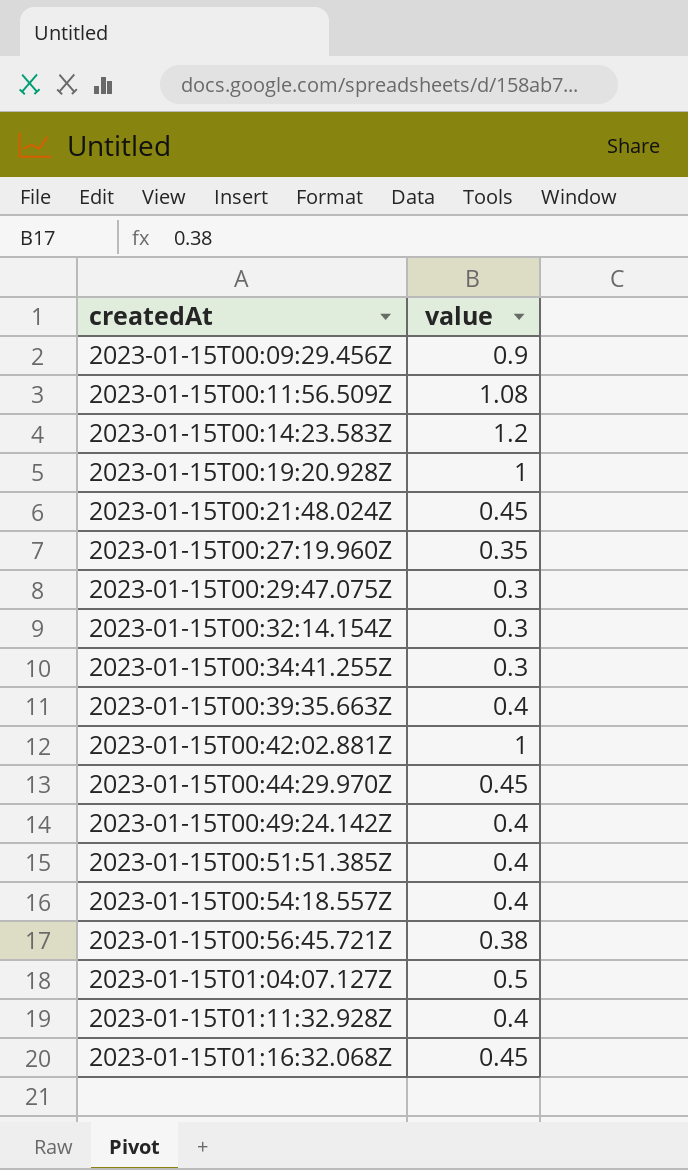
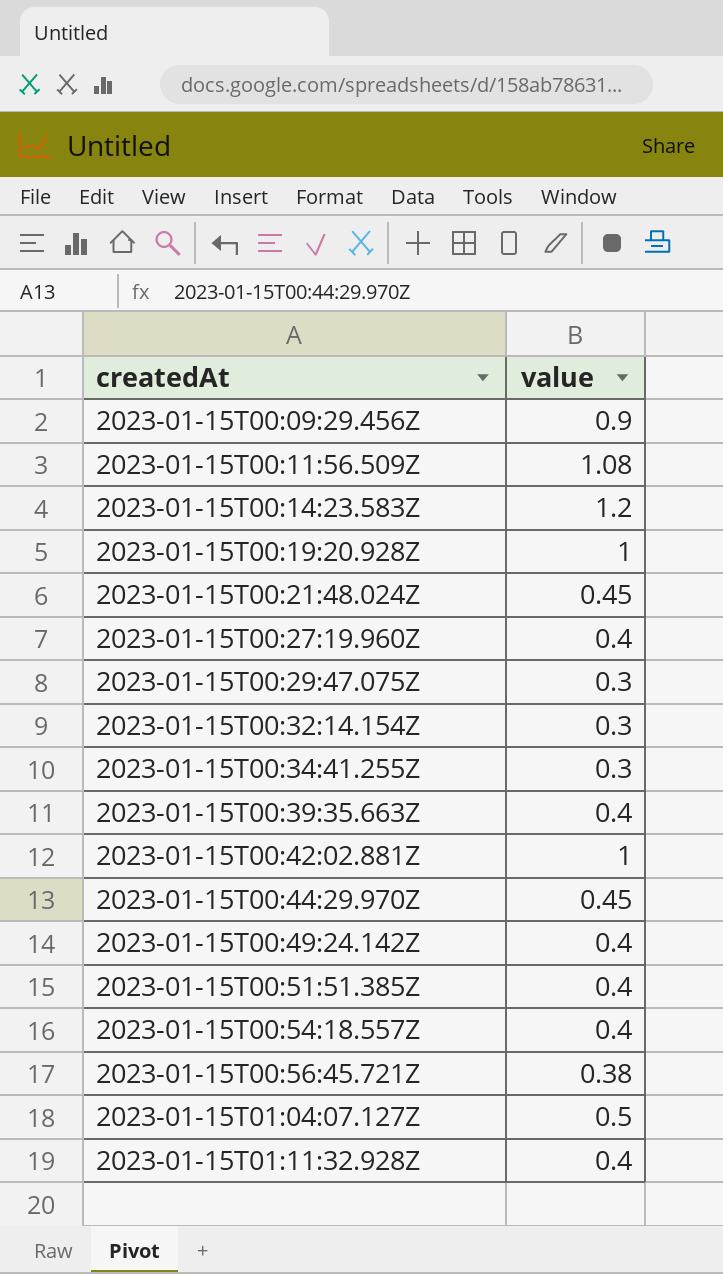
row 2023-01-15T01:16:32.068Z: 0.45 -> none
2023-01-15T00:27:19.960Z | value: 0.35 -> 0.4

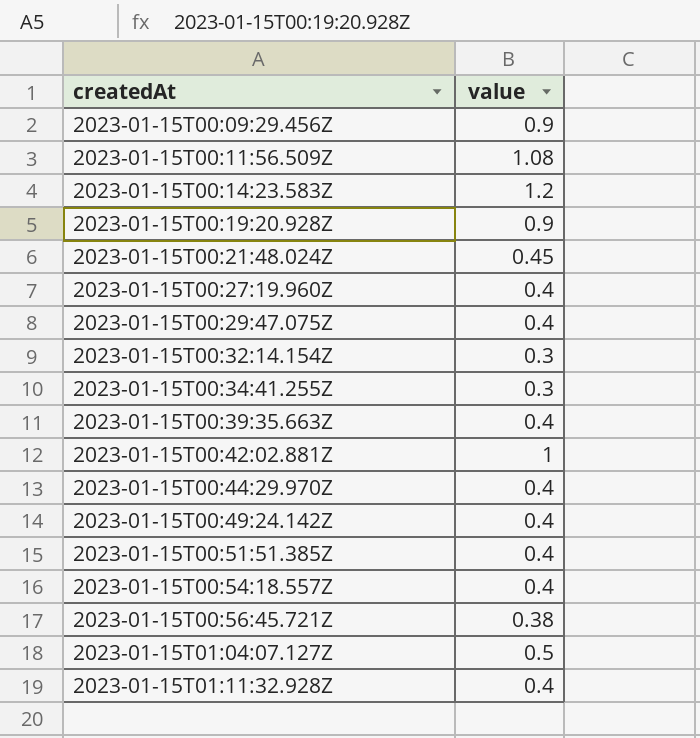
2023-01-15T00:19:20.928Z | value: 1 -> 0.9
2023-01-15T00:29:47.075Z | value: 0.3 -> 0.4
2023-01-15T00:44:29.970Z | value: 0.45 -> 0.4

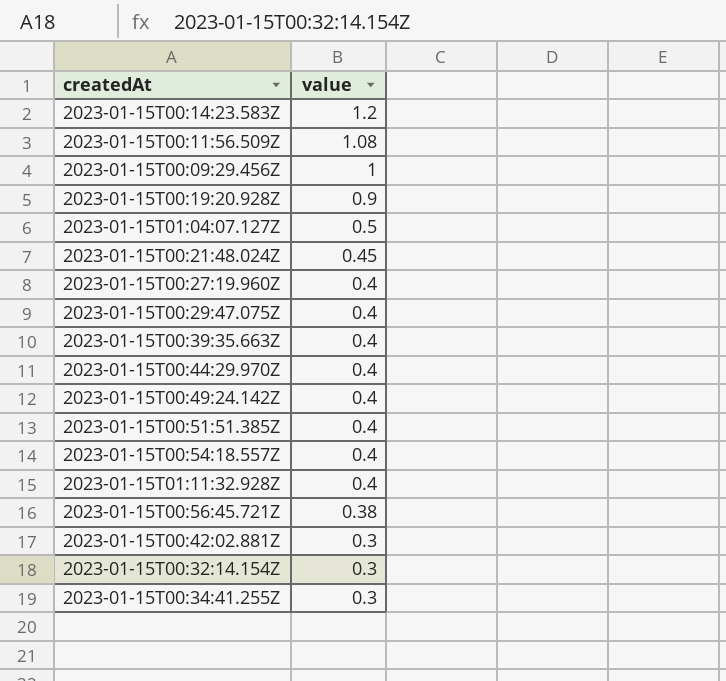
row order: createdAt ascending -> value descending
2023-01-15T00:09:29.456Z | value: 0.9 -> 1
2023-01-15T00:42:02.881Z | value: 1 -> 0.3

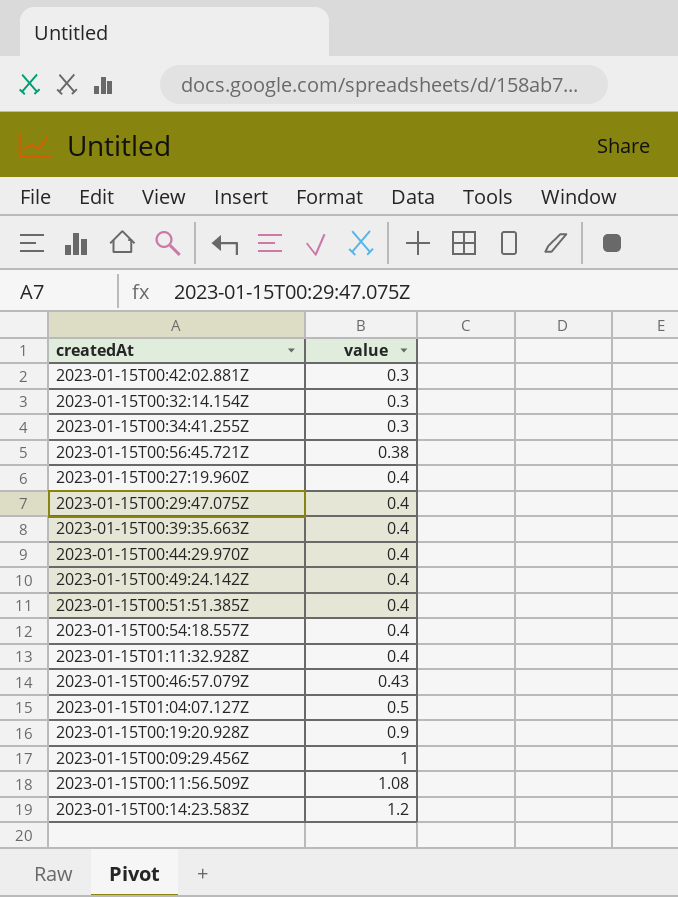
row order: value descending -> value ascending
row 2023-01-15T00:21:48.024Z: 0.45 -> none
row 2023-01-15T00:46:57.079Z: none -> 0.43

